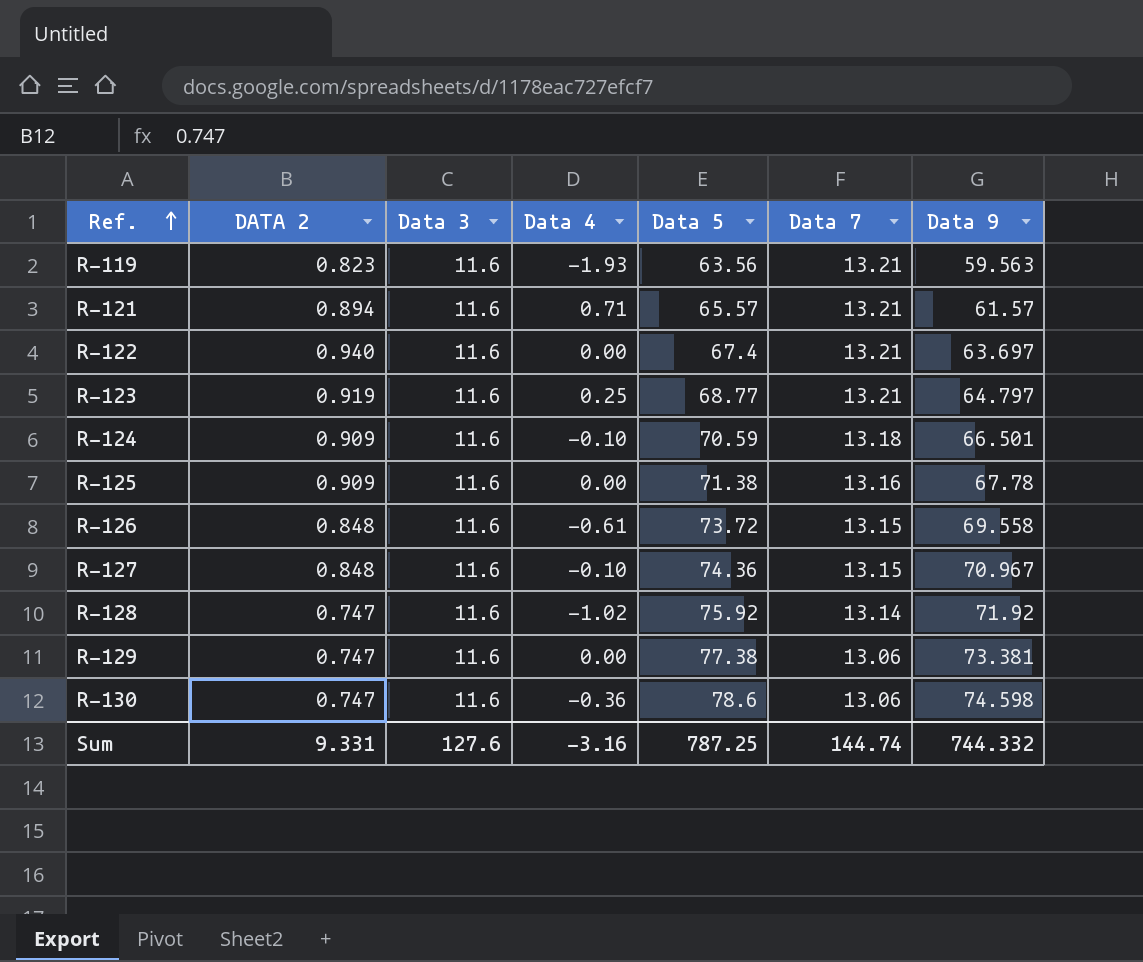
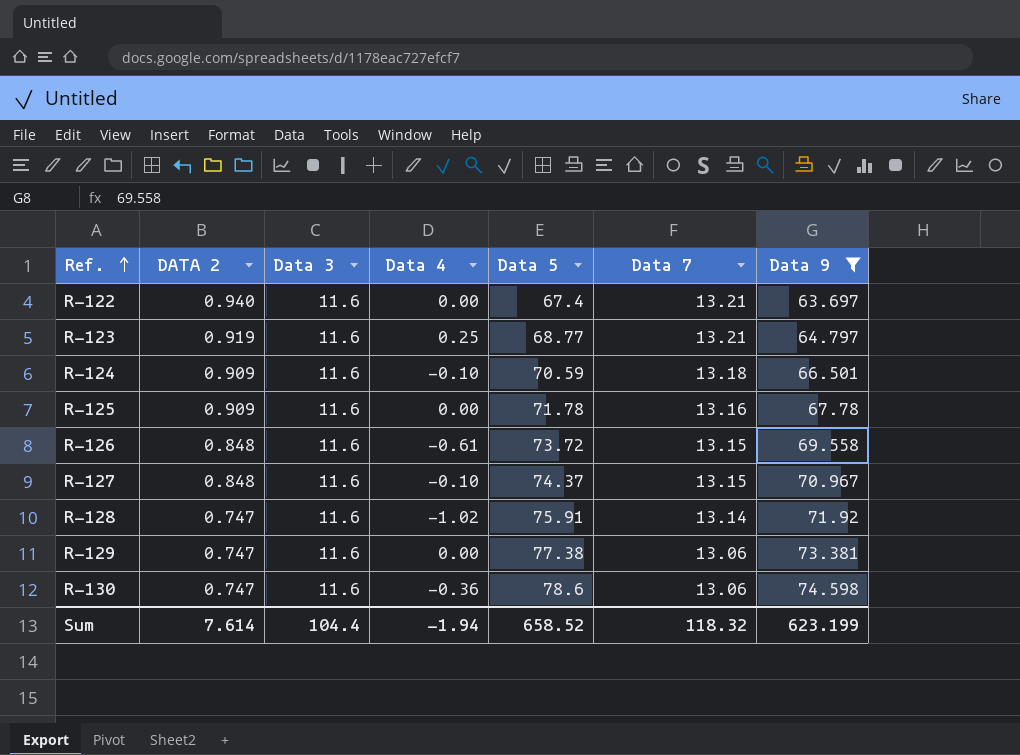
filter: none -> Data 9 >= 63.697
R-125 | Data 5: 71.38 -> 71.78
R-127 | Data 5: 74.36 -> 74.37
R-128 | Data 5: 75.92 -> 75.91
Sum | DATA 2: 9.331 -> 7.614
Sum | Data 3: 127.6 -> 104.4
Sum | Data 4: -3.16 -> -1.94
Sum | Data 5: 787.25 -> 658.52
Sum | Data 7: 144.74 -> 118.32
Sum | Data 9: 744.332 -> 623.199

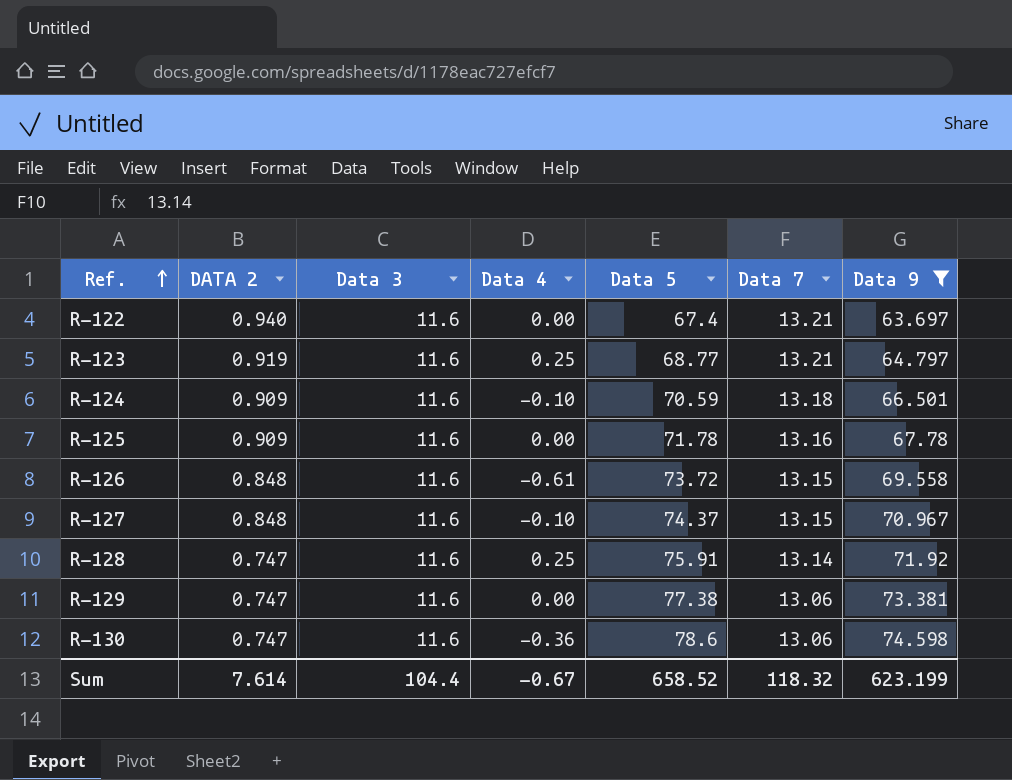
R-128 | Data 4: -1.02 -> 0.25
Sum | Data 4: -1.94 -> -0.67

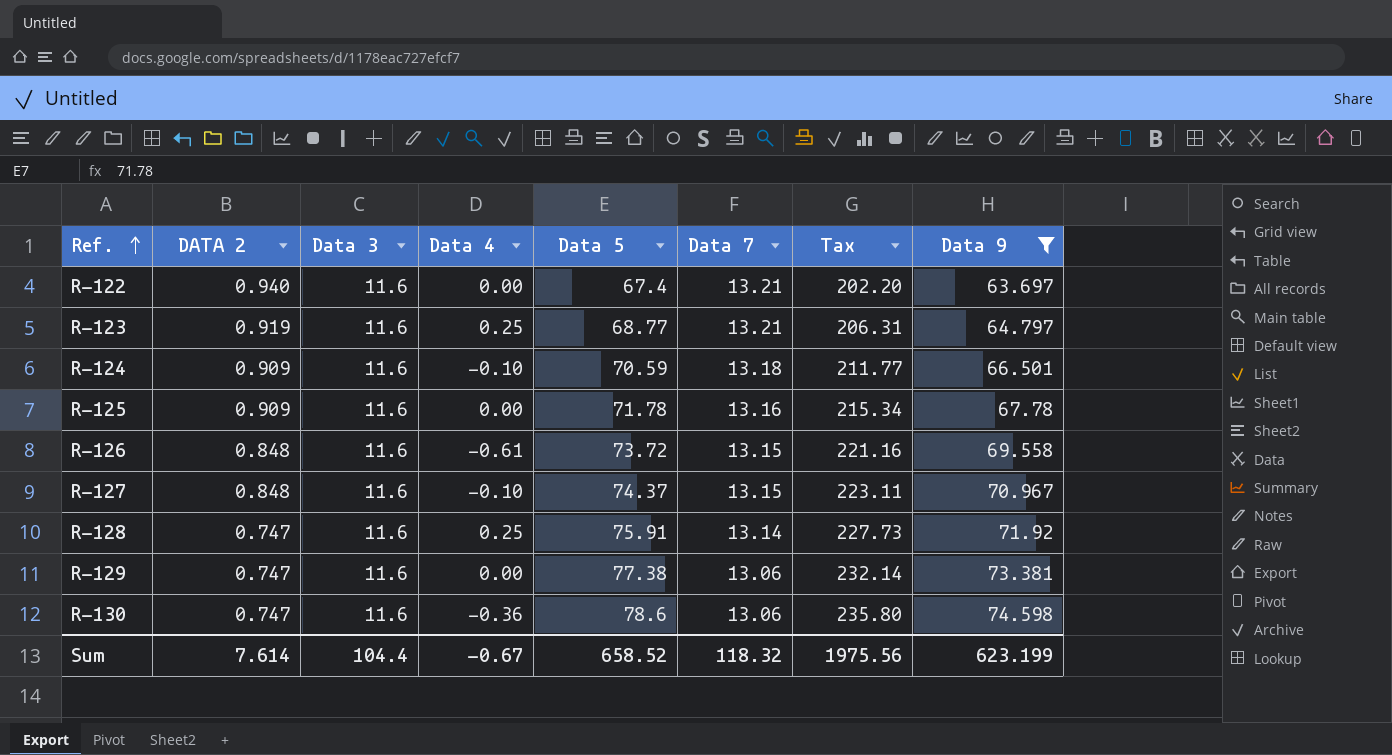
column Tax | formula: none -> [Data 5] * 3

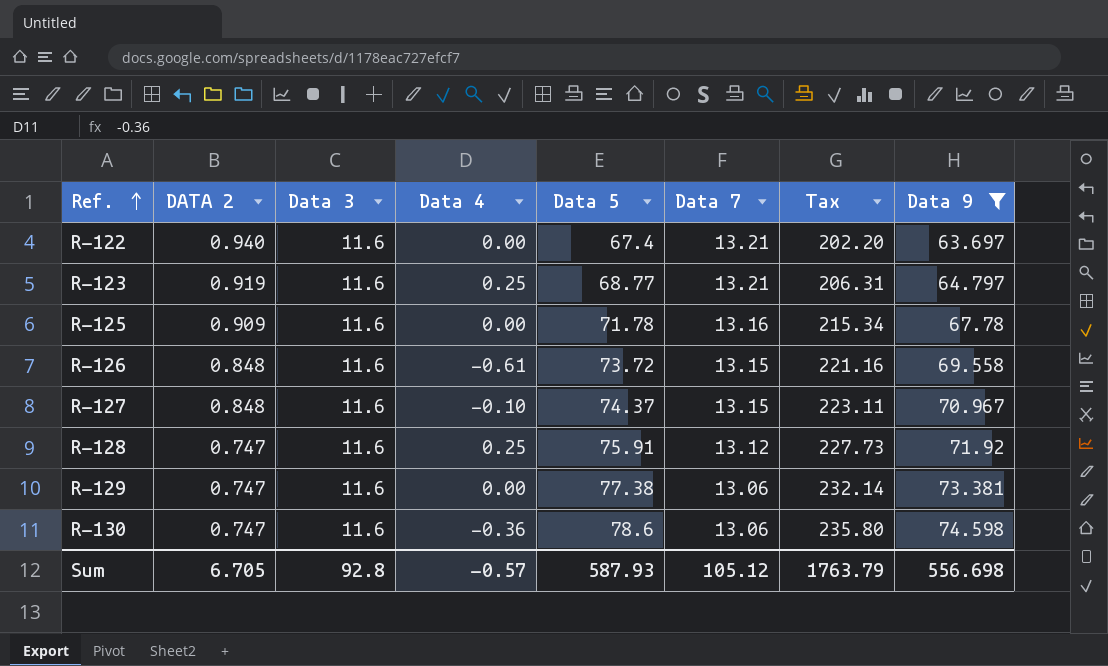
row R-124: 0.909 | 11.6 | -0.10 | 70.59 | 13.18 | 211.77 | 66.501 -> none
R-128 | Data 7: 13.14 -> 13.12
Sum | DATA 2: 7.614 -> 6.705
Sum | Data 3: 104.4 -> 92.8
Sum | Data 4: -0.67 -> -0.57
Sum | Data 5: 658.52 -> 587.93
Sum | Data 7: 118.32 -> 105.12
Sum | Tax: 1975.56 -> 1763.79
Sum | Data 9: 623.199 -> 556.698

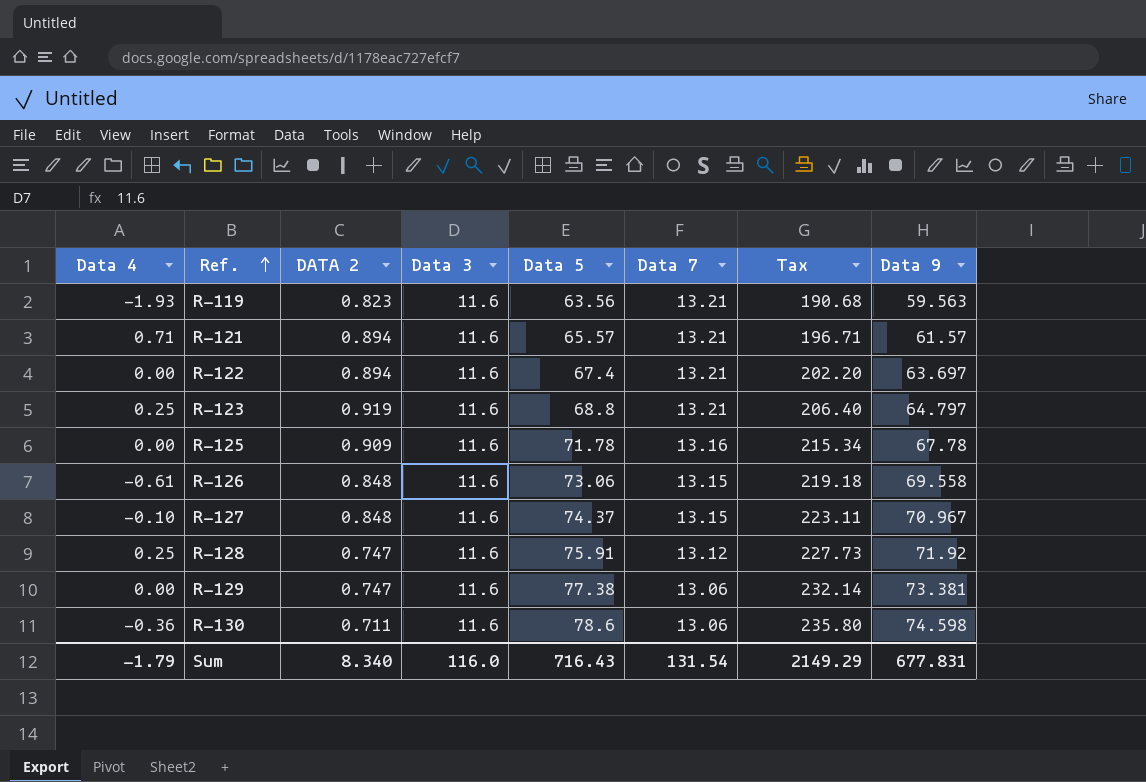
filter: Data 9 >= 63.697 -> none
column Data 4 | position: 4 -> 1
R-122 | DATA 2: 0.940 -> 0.894
R-123 | Data 5: 68.77 -> 68.8
R-123 | Tax: 206.31 -> 206.40
R-126 | Data 5: 73.72 -> 73.06
R-126 | Tax: 221.16 -> 219.18
R-130 | DATA 2: 0.747 -> 0.711
Sum | Data 4: -0.57 -> -1.79
Sum | DATA 2: 6.705 -> 8.340
Sum | Data 3: 92.8 -> 116.0
Sum | Data 5: 587.93 -> 716.43
Sum | Data 7: 105.12 -> 131.54
Sum | Tax: 1763.79 -> 2149.29
Sum | Data 9: 556.698 -> 677.831

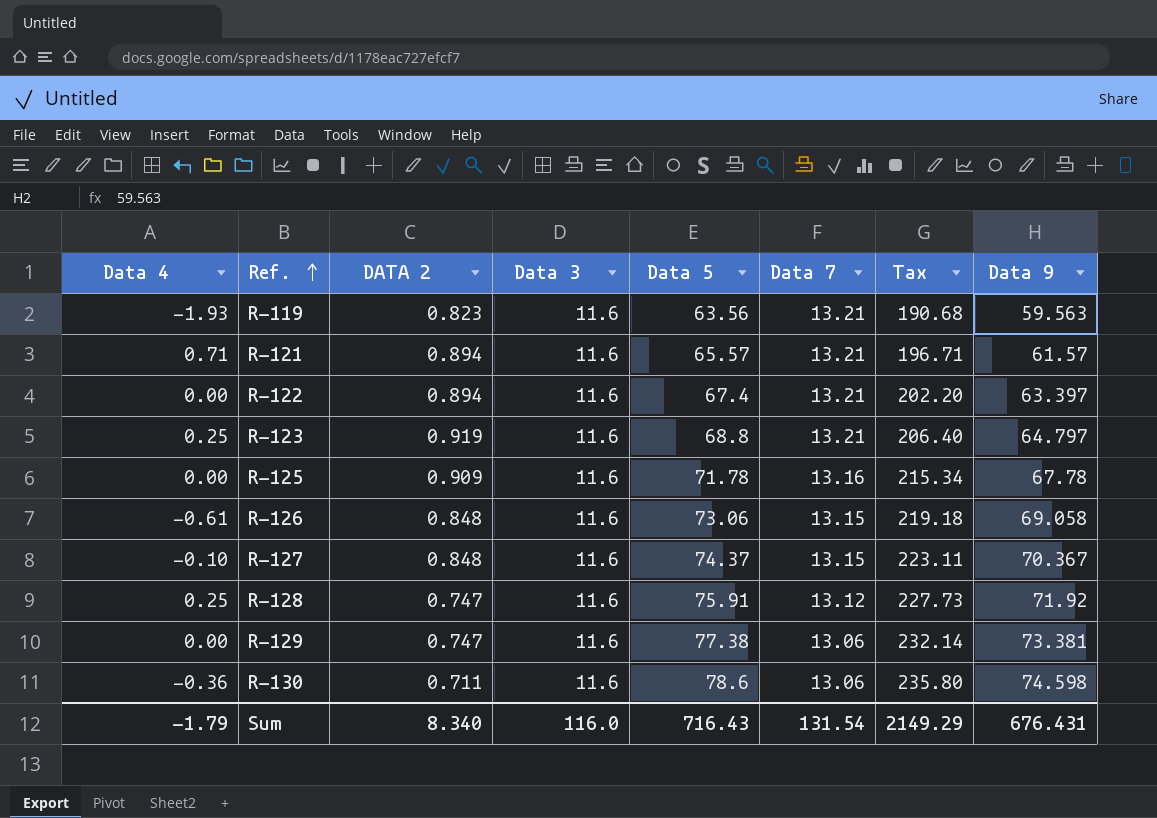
R-122 | Data 9: 63.697 -> 63.397
R-126 | Data 9: 69.558 -> 69.058
R-127 | Data 9: 70.967 -> 70.367
Sum | Data 9: 677.831 -> 676.431

